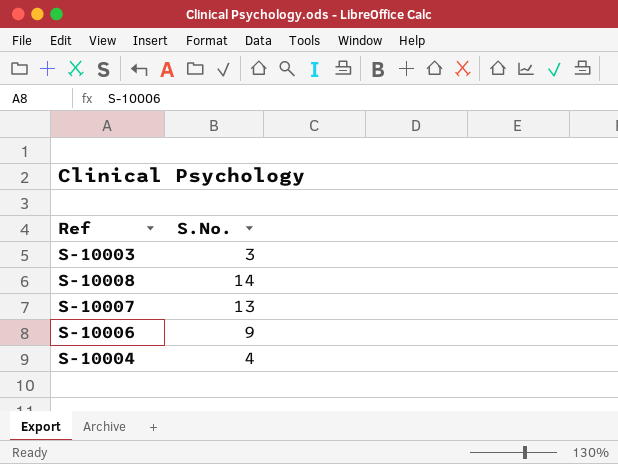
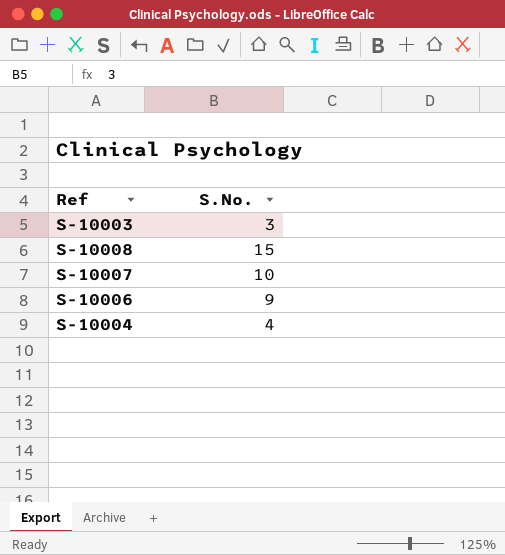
S-10008 | S.No.: 14 -> 15
S-10007 | S.No.: 13 -> 10

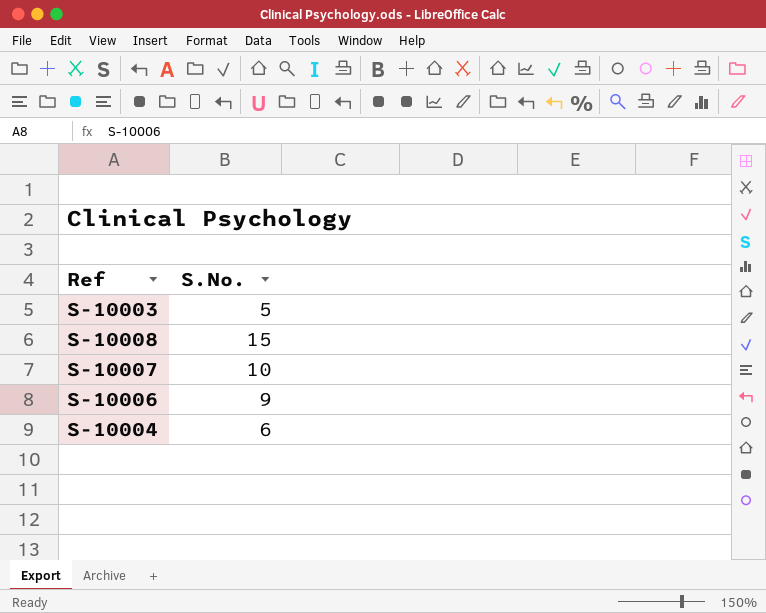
S-10003 | S.No.: 3 -> 5
S-10004 | S.No.: 4 -> 6

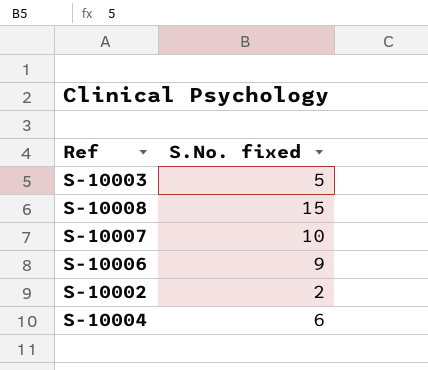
column name: S.No. -> S.No. fixed
row S-10002: none -> 2

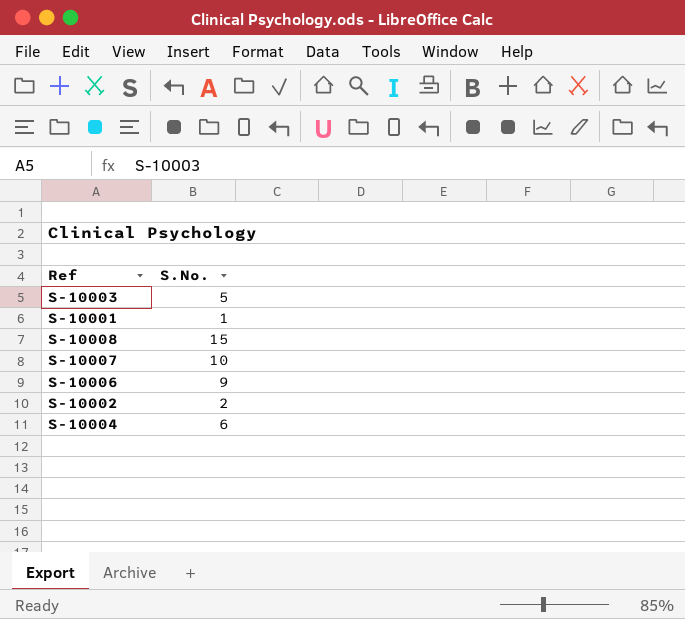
column name: S.No. fixed -> S.No.
row S-10001: none -> 1

